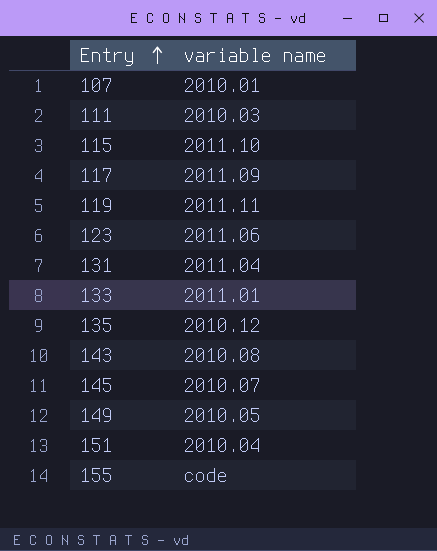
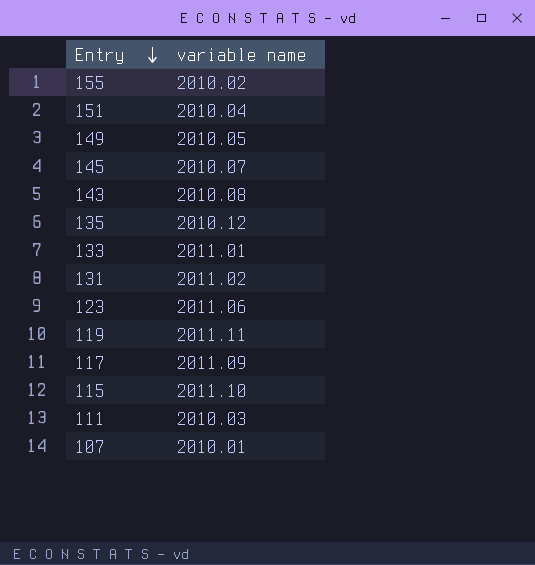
row order: Entry ascending -> Entry descending
155 | variable name: code -> 2010.02
131 | variable name: 2011.04 -> 2011.02

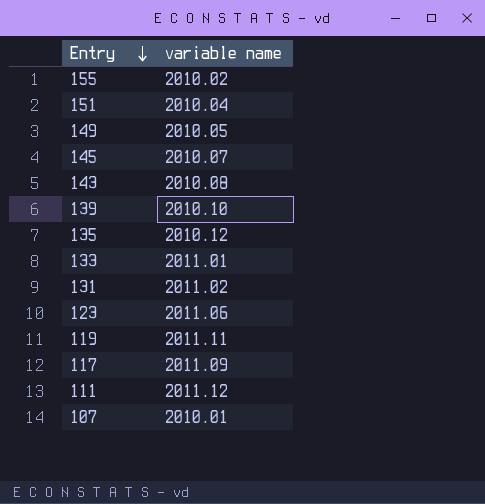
row 115: 2011.10 -> none
row 139: none -> 2010.10
111 | variable name: 2010.03 -> 2011.12

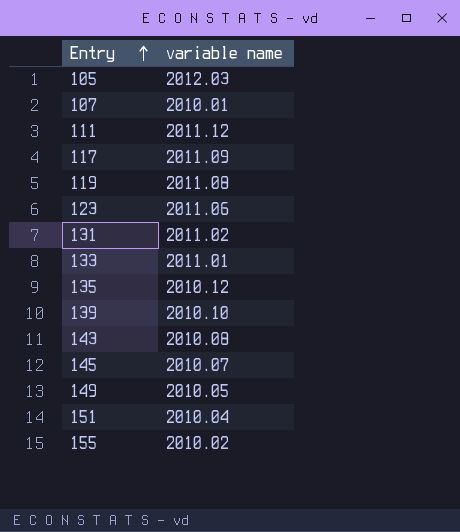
row order: Entry descending -> Entry ascending
row 105: none -> 2012.03
119 | variable name: 2011.11 -> 2011.08

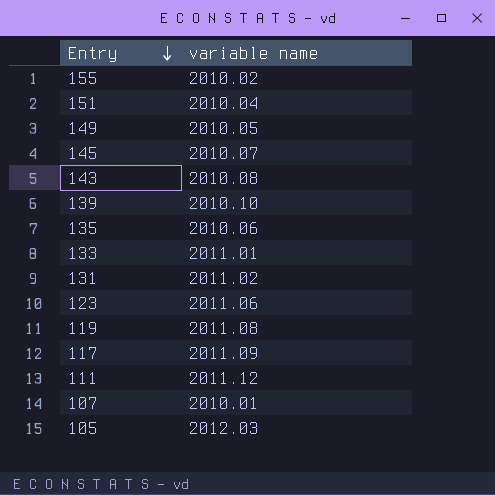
row order: Entry ascending -> Entry descending
135 | variable name: 2010.12 -> 2010.06

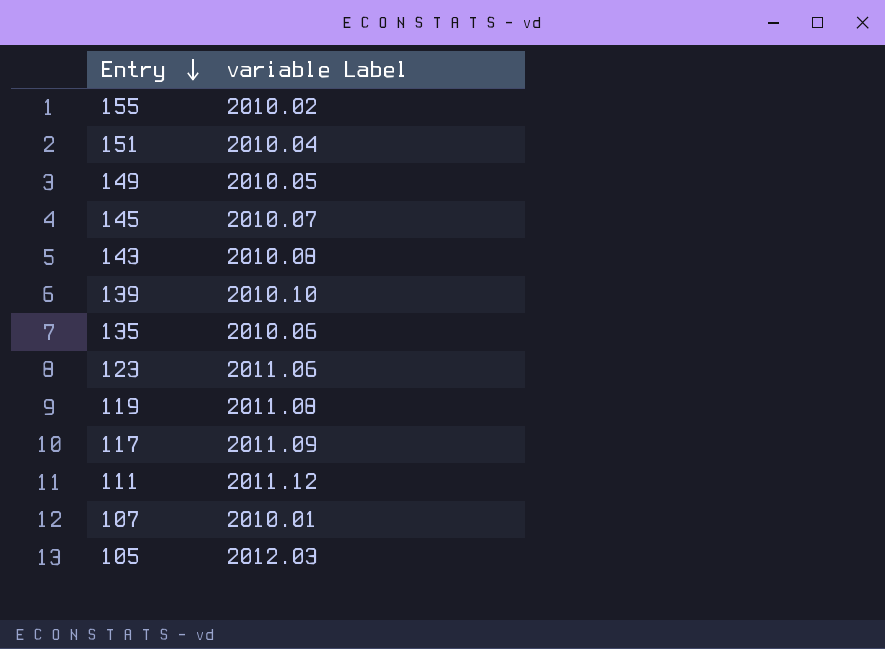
column name: variable name -> variable Label
row 133: 2011.01 -> none
row 131: 2011.02 -> none

